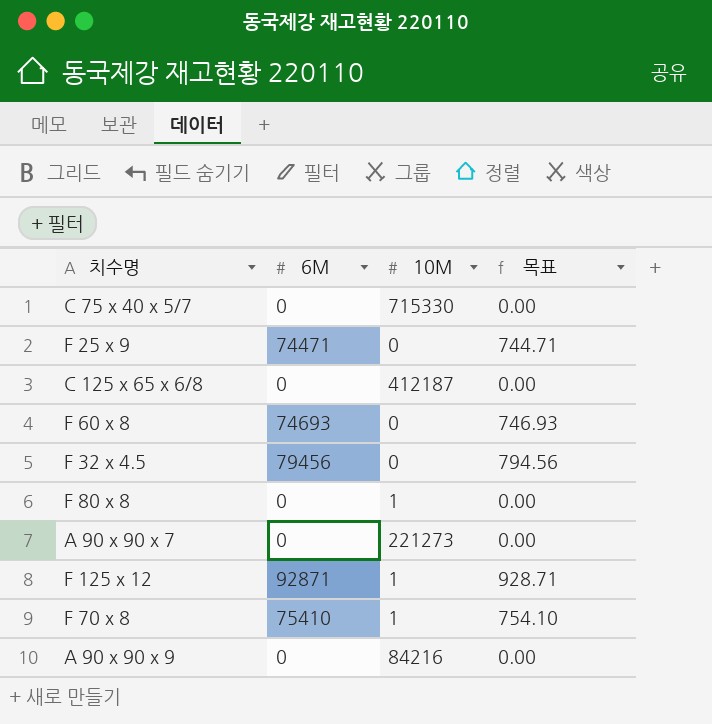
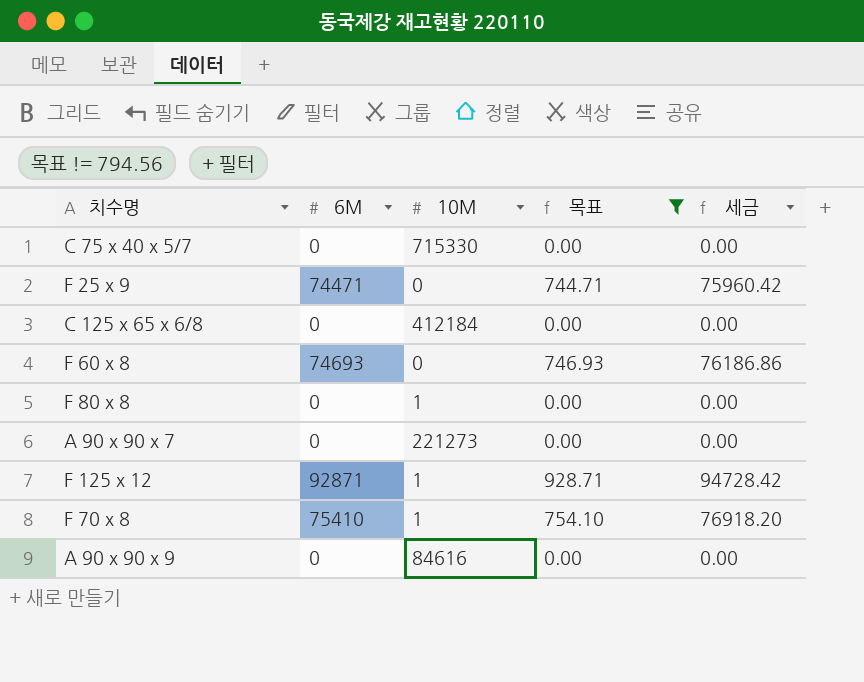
filter: none -> 목표 != 794.56
column 세금 | formula: none -> [6M] * 1.02
C 125 x 65 x 6/8 | 10M: 412187 -> 412184
A 90 x 90 x 9 | 10M: 84216 -> 84616

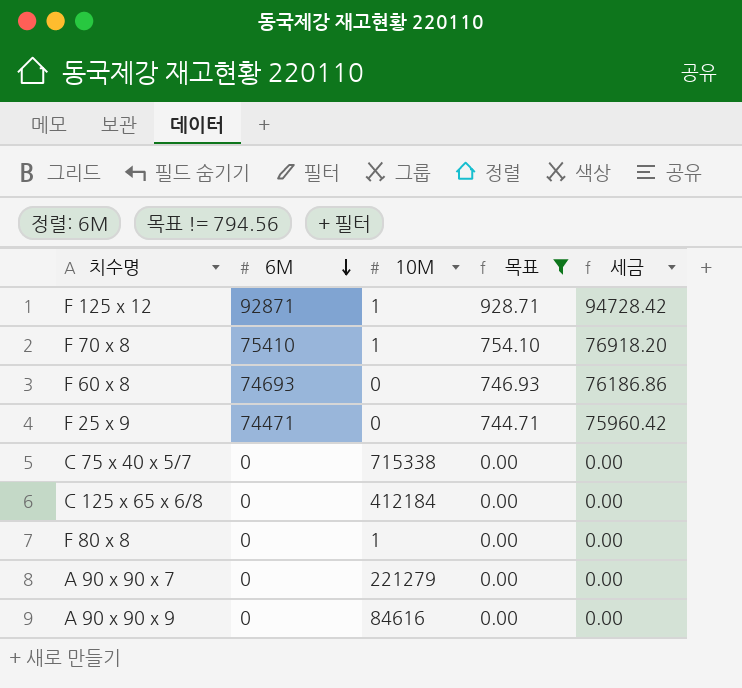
row order: none -> 6M descending
C 75 x 40 x 5/7 | 10M: 715330 -> 715338
A 90 x 90 x 7 | 10M: 221273 -> 221279

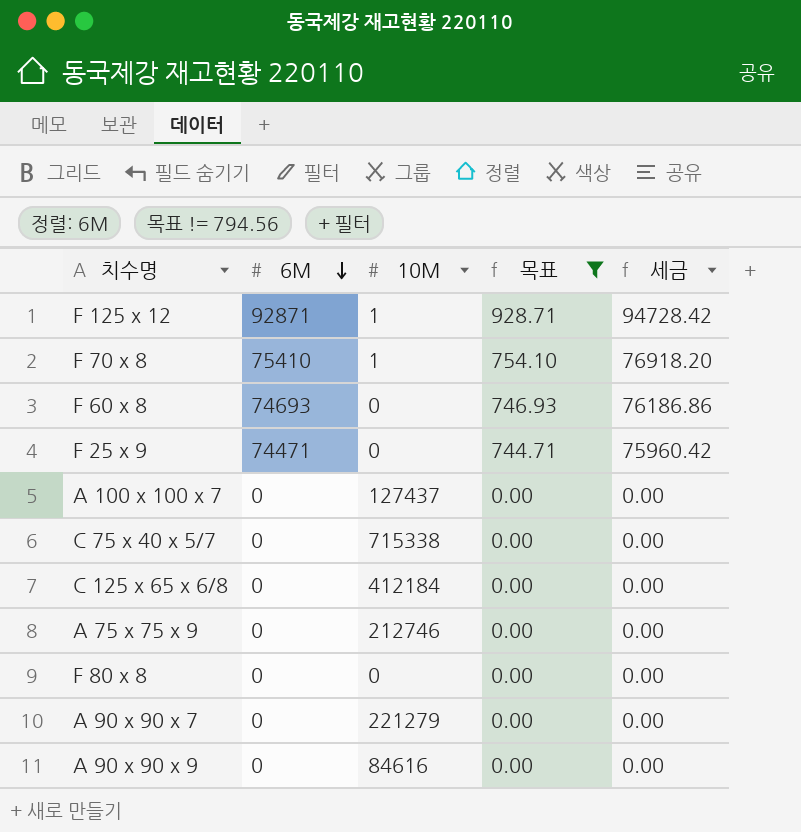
row A 100 x 100 x 7: none -> 0 | 127437 | 0.00 | 0.00
row A 75 x 75 x 9: none -> 0 | 212746 | 0.00 | 0.00
F 80 x 8 | 10M: 1 -> 0

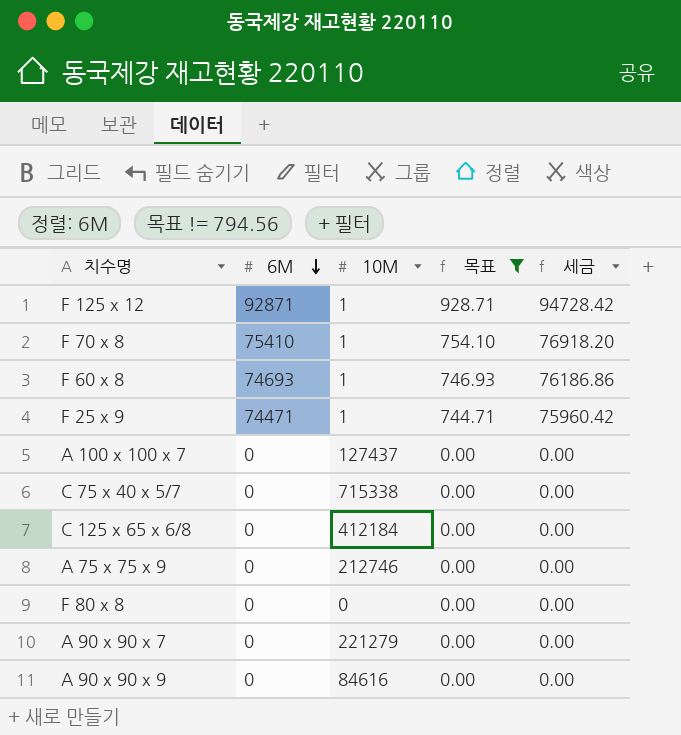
F 60 x 8 | 10M: 0 -> 1
F 25 x 9 | 10M: 0 -> 1

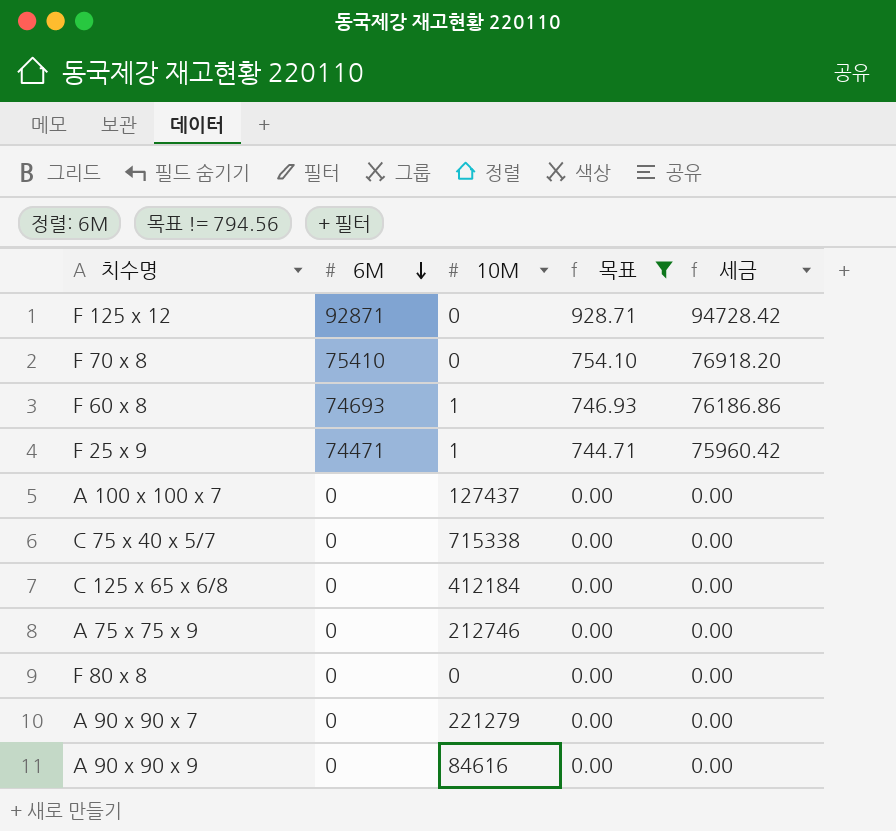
F 125 x 12 | 10M: 1 -> 0
F 70 x 8 | 10M: 1 -> 0

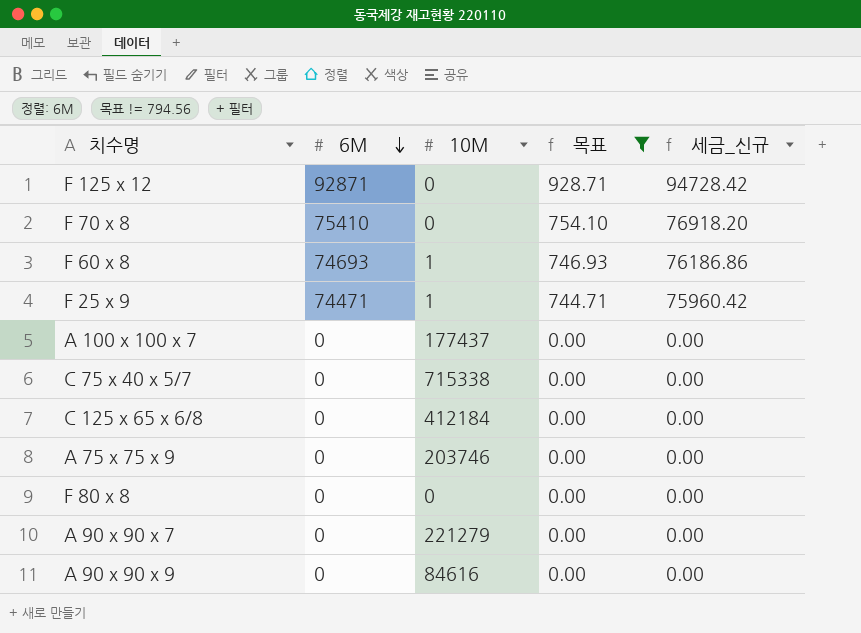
column name: 세금 -> 세금_신규
A 100 x 100 x 7 | 10M: 127437 -> 177437
A 75 x 75 x 9 | 10M: 212746 -> 203746

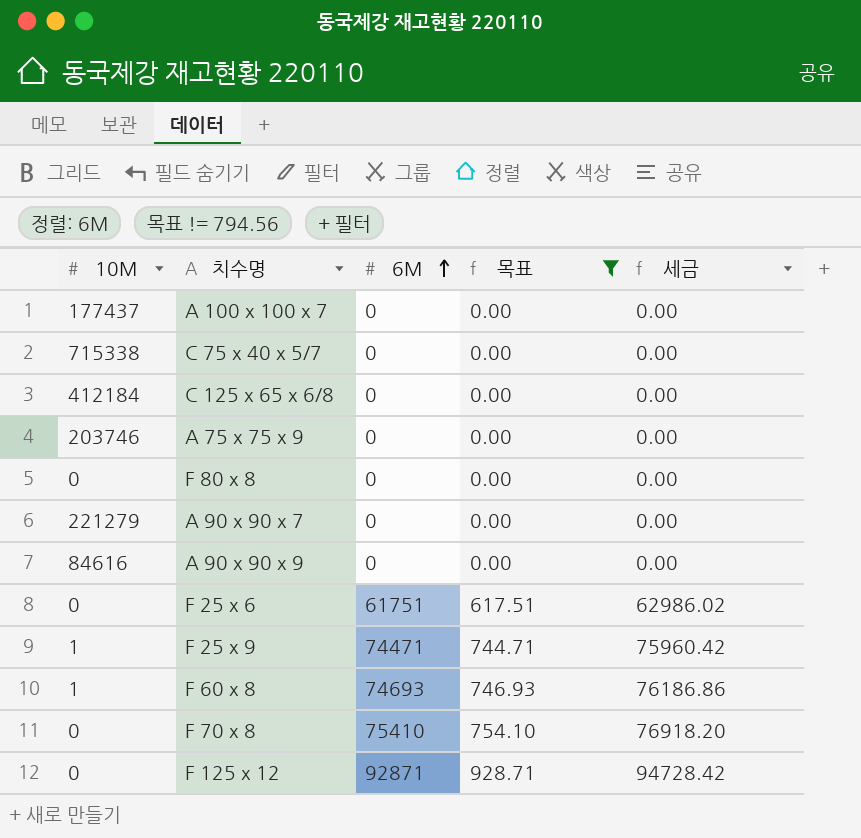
row order: 6M descending -> 6M ascending
column 10M | position: 3 -> 1
column name: 세금_신규 -> 세금
row F 25 x 6: none -> 0 | 61751 | 617.51 | 62986.02

